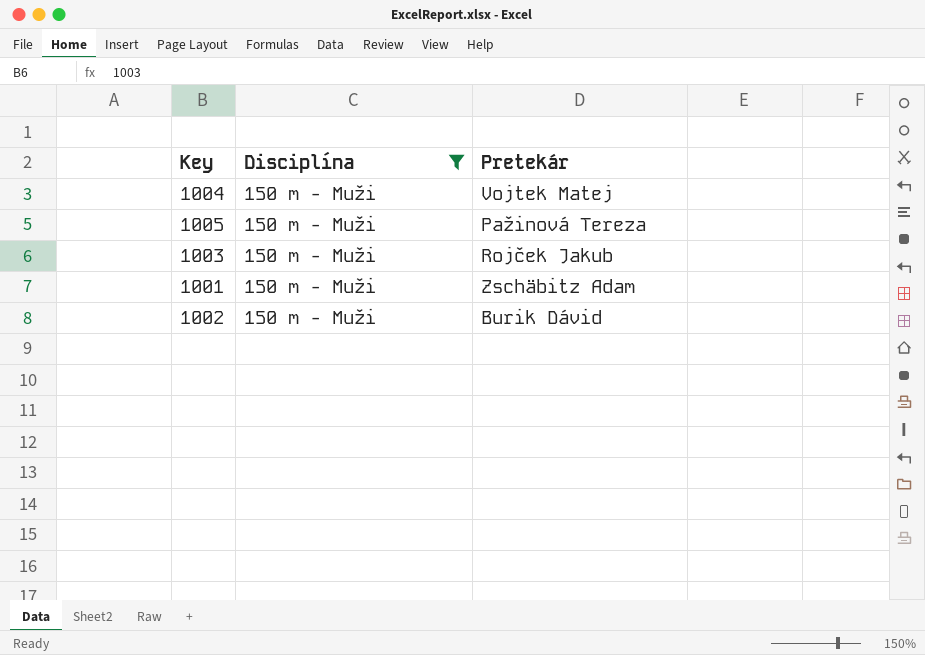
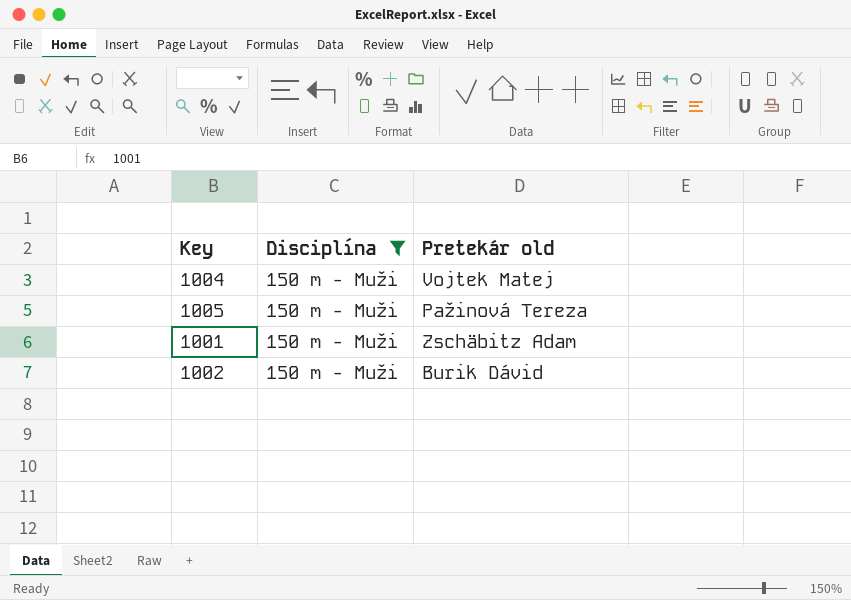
column name: Pretekár -> Pretekár old
row 1003: 150 m - Muži | Rojček Jakub -> none

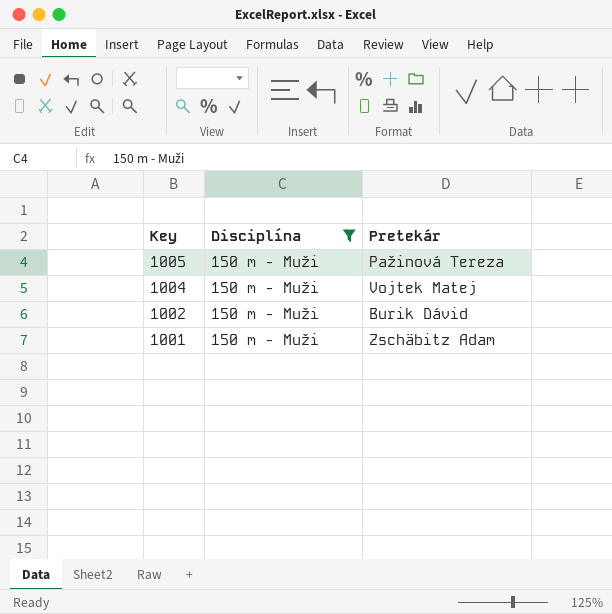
row order: none -> Key descending
column name: Pretekár old -> Pretekár

